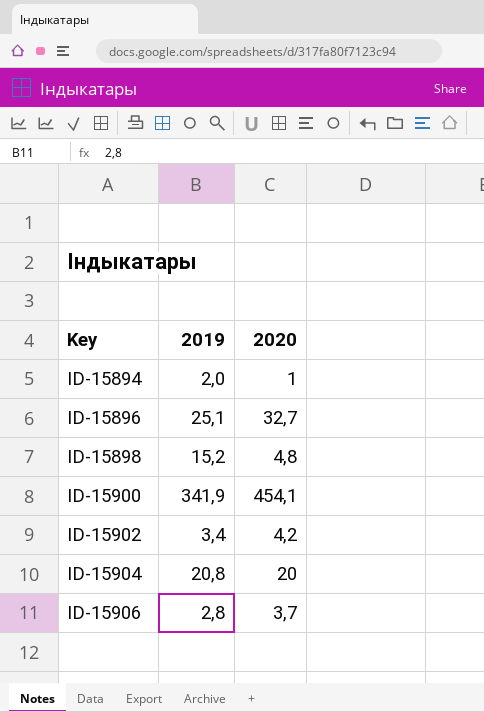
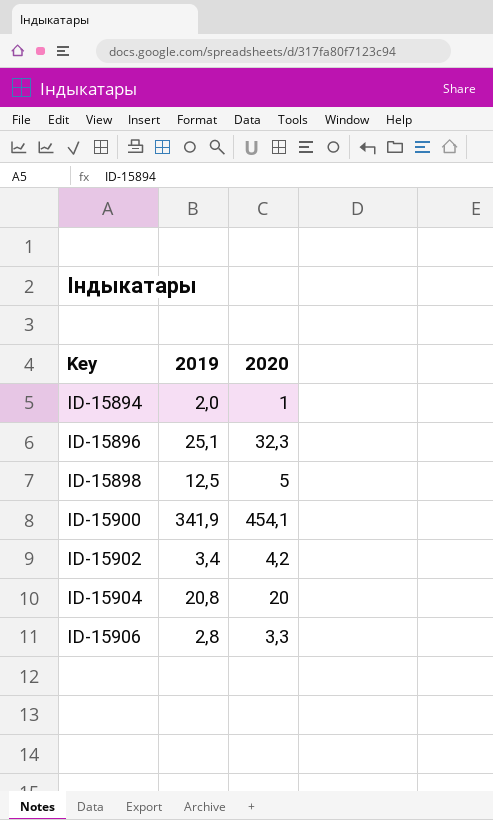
ID-15896 | 2020: 32,7 -> 32,3
ID-15898 | 2019: 15,2 -> 12,5
ID-15898 | 2020: 4,8 -> 5
ID-15906 | 2020: 3,7 -> 3,3

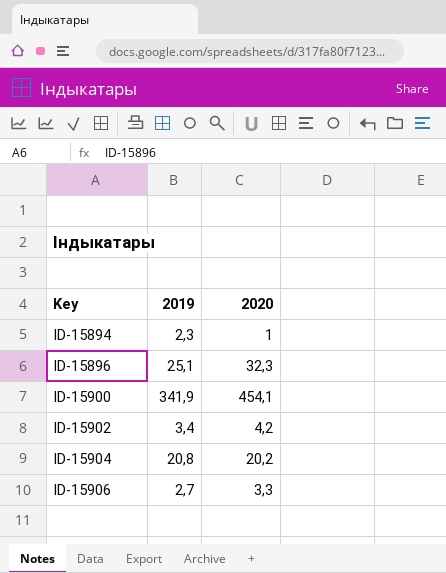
row ID-15898: 12,5 | 5 -> none
ID-15894 | 2019: 2,0 -> 2,3
ID-15904 | 2020: 20 -> 20,2
ID-15906 | 2019: 2,8 -> 2,7

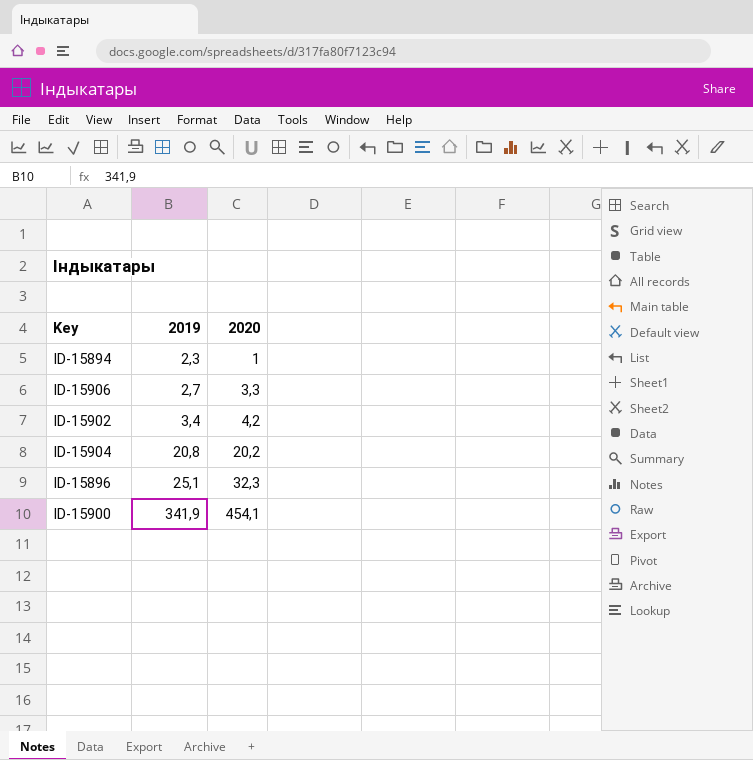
row order: Key ascending -> 2019 ascending

